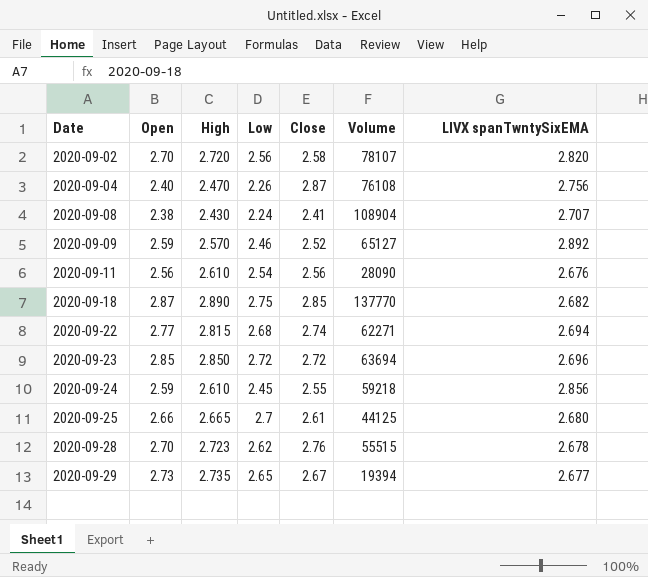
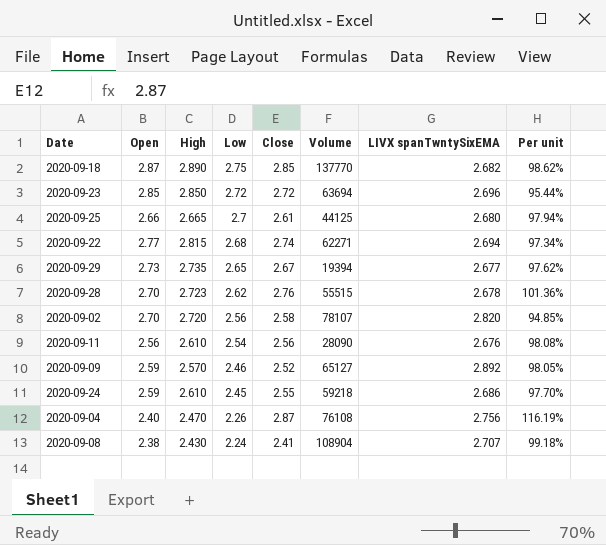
row order: Date ascending -> Low descending
column Per unit | formula: none -> [Close] / [High]
2020-09-24 | LIVX spanTwntySixEMA: 2.856 -> 2.686

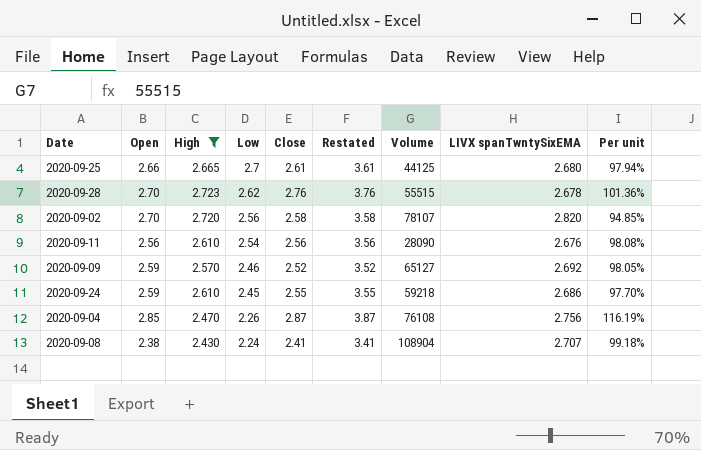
filter: none -> High <= 2.723
column Restated | formula: none -> [Close] + 1
2020-09-09 | LIVX spanTwntySixEMA: 2.892 -> 2.692
2020-09-04 | Open: 2.40 -> 2.85

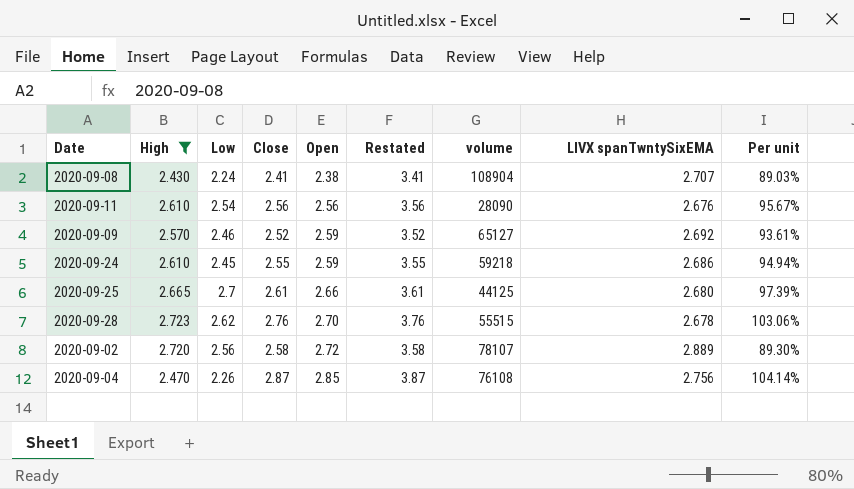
row order: Low descending -> Open ascending
column Open | position: 2 -> 5
column name: Volume -> volume
column Per unit | formula: [Close] / [High] -> [Close] / [LIVX spanTwntySixEMA]
2020-09-02 | Open: 2.70 -> 2.72
2020-09-02 | LIVX spanTwntySixEMA: 2.820 -> 2.889

